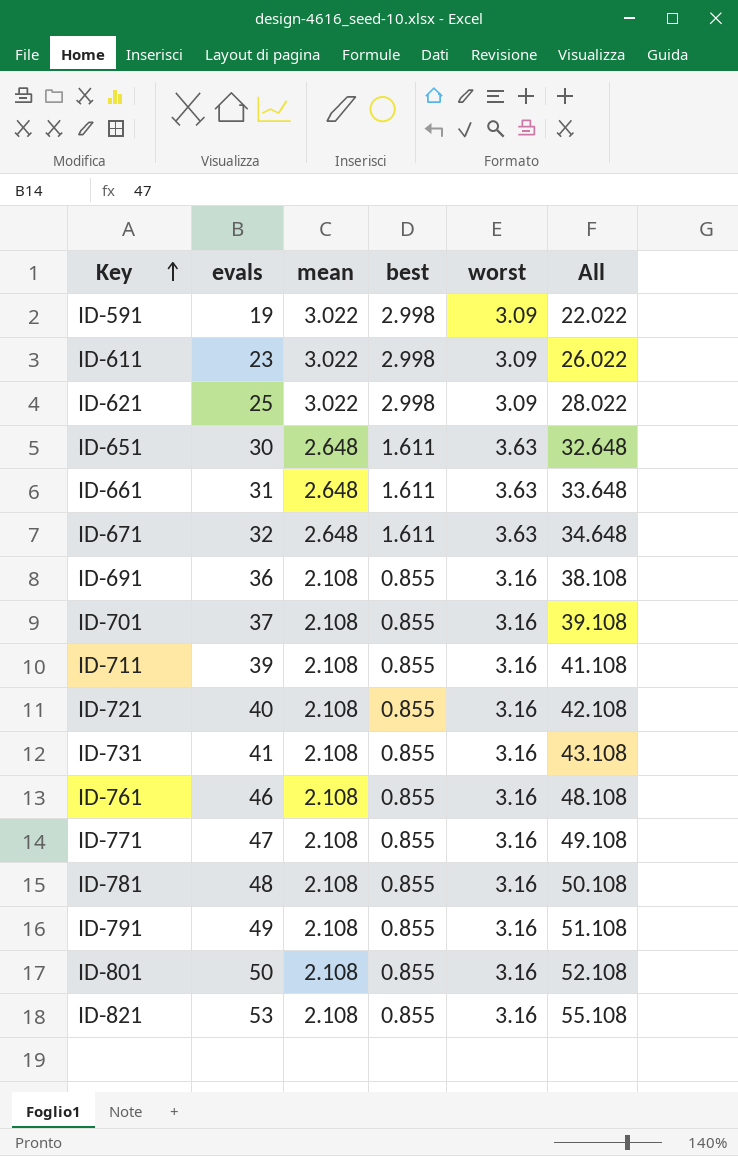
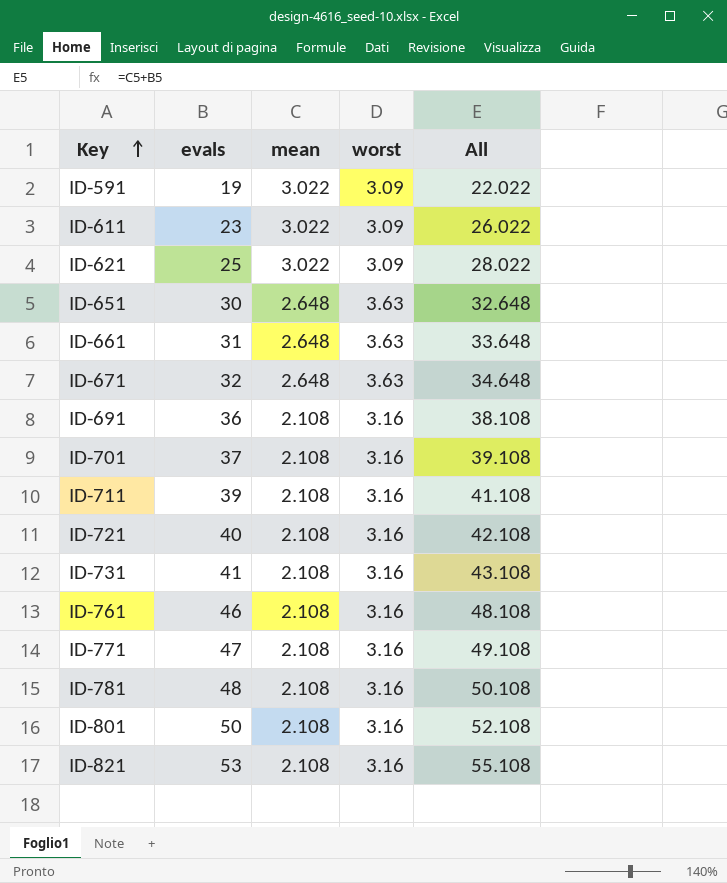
column best | position: 4 -> none
row ID-791: 49 | 2.108 | 0.855 | 3.16 | 51.108 -> none

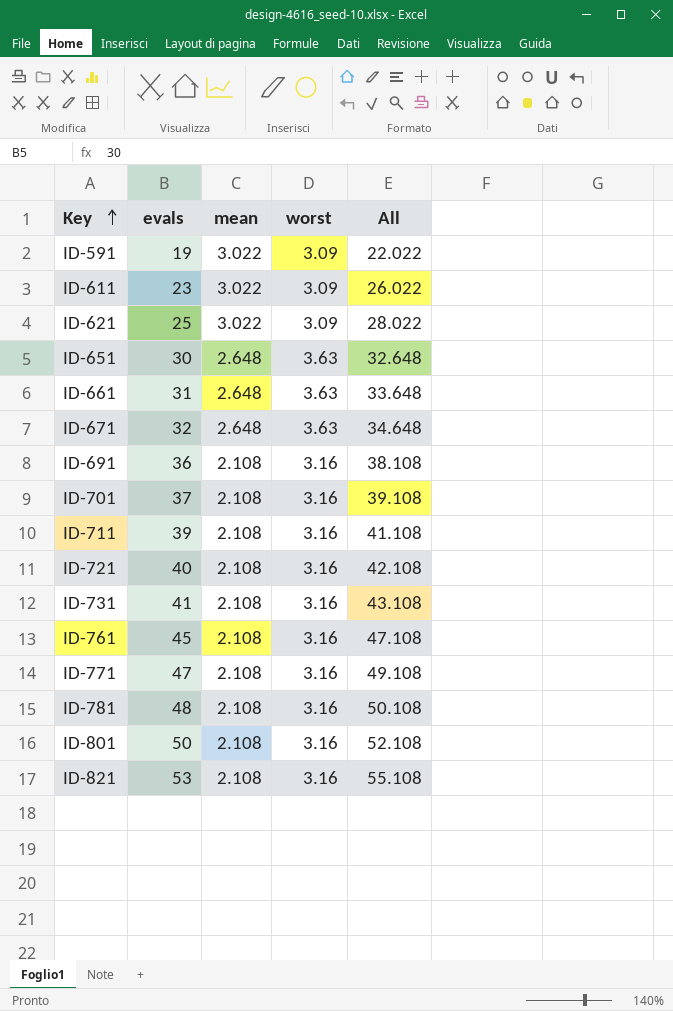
ID-761 | evals: 46 -> 45
ID-761 | All: 48.108 -> 47.108

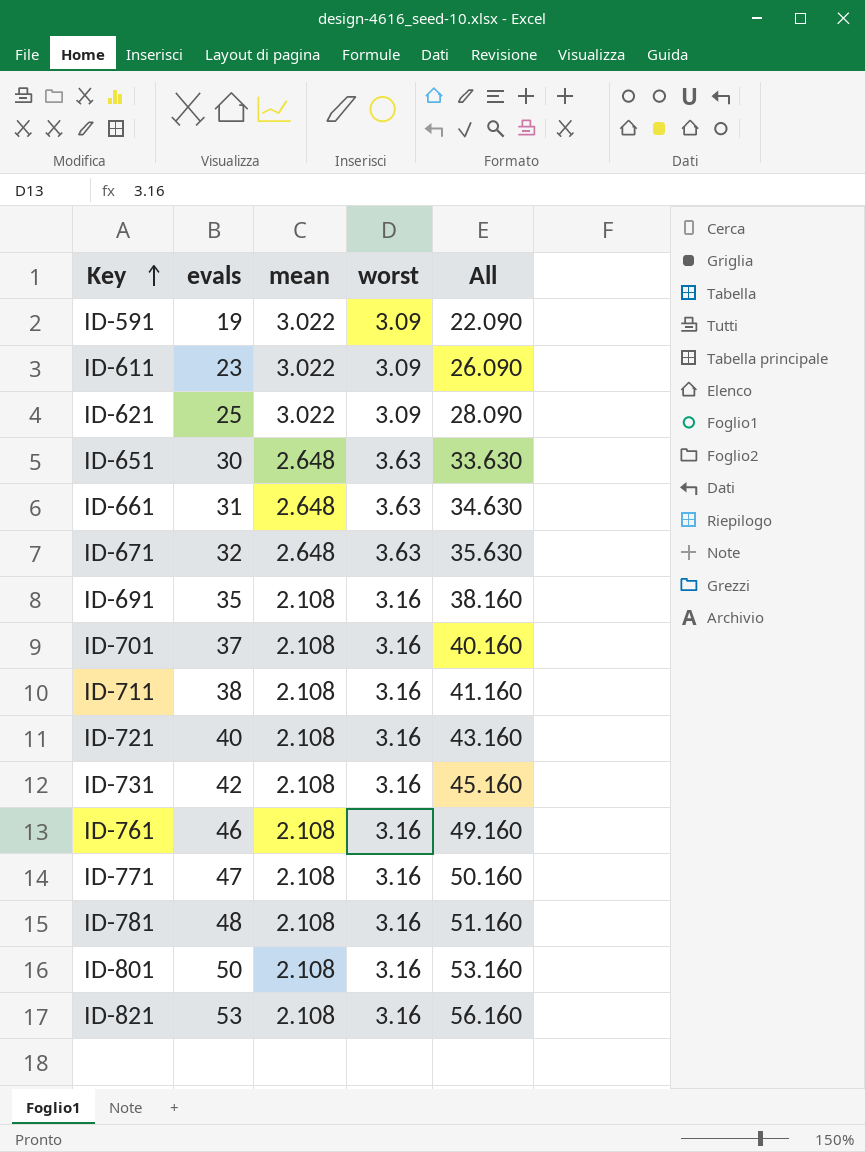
column All | formula: [evals] + [mean] -> [evals] + [worst]
ID-691 | evals: 36 -> 35
ID-711 | evals: 39 -> 38
ID-731 | evals: 41 -> 42
ID-761 | evals: 45 -> 46

